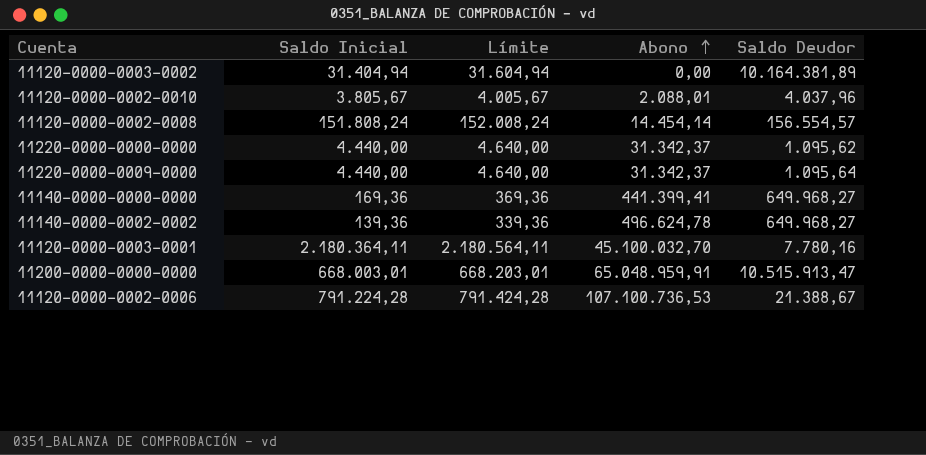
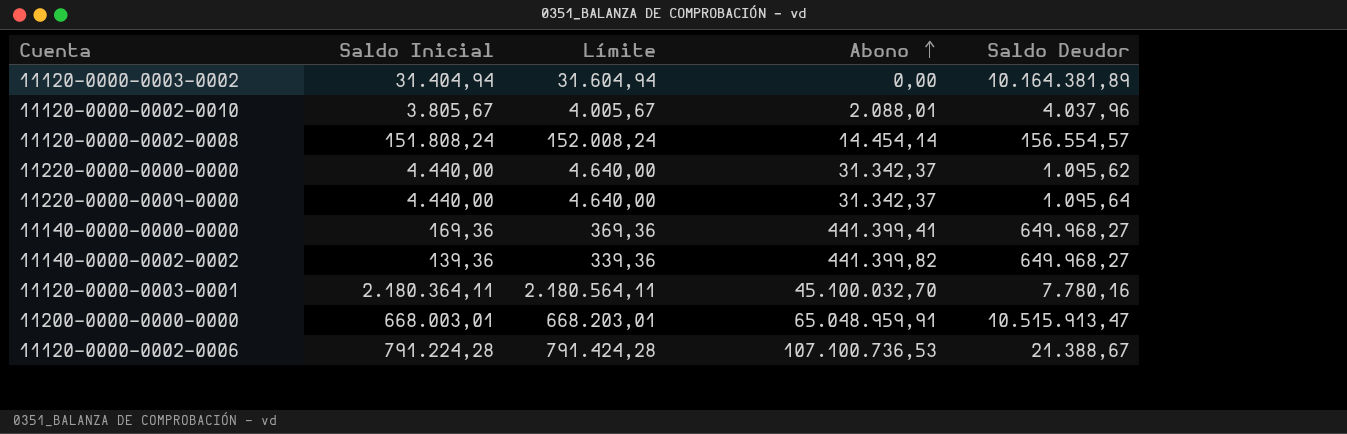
11140-0000-0002-0002 | Abono: 496.624,78 -> 441.399,82

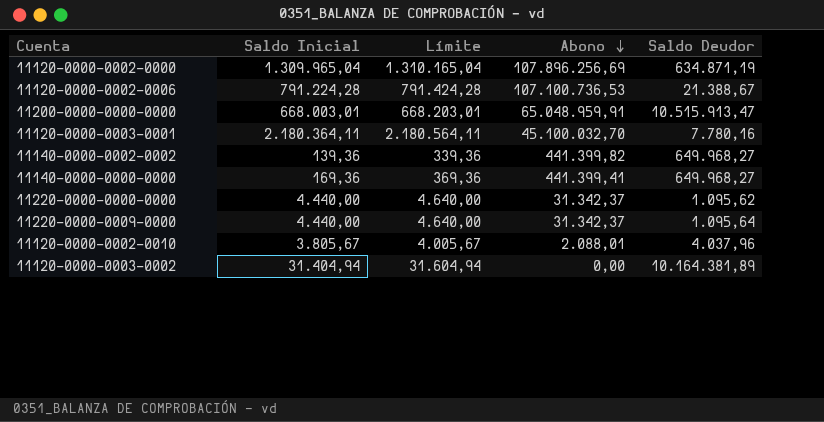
row order: Abono ascending -> Abono descending
row 11120-0000-0002-0008: 151.808,24 | 152.008,24 | 14.454,14 | 156.554,57 -> none
row 11120-0000-0002-0000: none -> 1.309.965,04 | 1.310.165,04 | 107.896.256,69 | 634.871,19

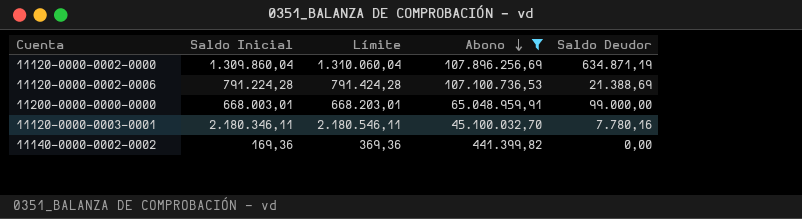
filter: none -> Abono >= 441.399,82
11120-0000-0002-0000 | Saldo Inicial: 1.309.965,04 -> 1.309.860,04
11120-0000-0002-0000 | Límite: 1.310.165,04 -> 1.310.060,04
11120-0000-0002-0006 | Saldo Deudor: 21.388,67 -> 21.388,69
11200-0000-0000-0000 | Saldo Deudor: 10.515.913,47 -> 99.000,00
11120-0000-0003-0001 | Saldo Inicial: 2.180.364,11 -> 2.180.346,11
11120-0000-0003-0001 | Límite: 2.180.564,11 -> 2.180.546,11
11140-0000-0002-0002 | Saldo Inicial: 139,36 -> 169,36
11140-0000-0002-0002 | Límite: 339,36 -> 369,36
11140-0000-0002-0002 | Saldo Deudor: 649.968,27 -> 0,00

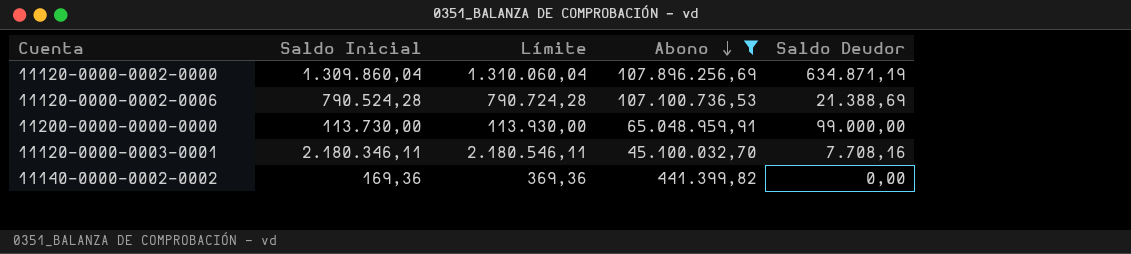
11120-0000-0002-0006 | Saldo Inicial: 791.224,28 -> 790.524,28
11120-0000-0002-0006 | Límite: 791.424,28 -> 790.724,28
11200-0000-0000-0000 | Saldo Inicial: 668.003,01 -> 113.730,00
11200-0000-0000-0000 | Límite: 668.203,01 -> 113.930,00
11120-0000-0003-0001 | Saldo Deudor: 7.780,16 -> 7.708,16

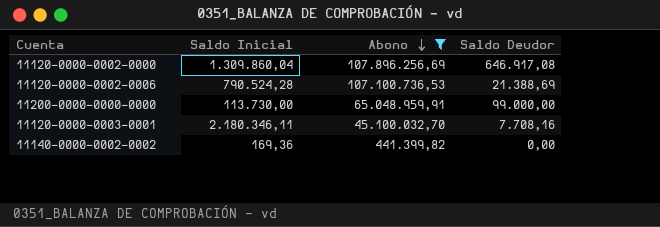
column Límite | formula: [Saldo Inicial] + 200 -> none
11120-0000-0002-0000 | Saldo Deudor: 634.871,19 -> 646.917,08

